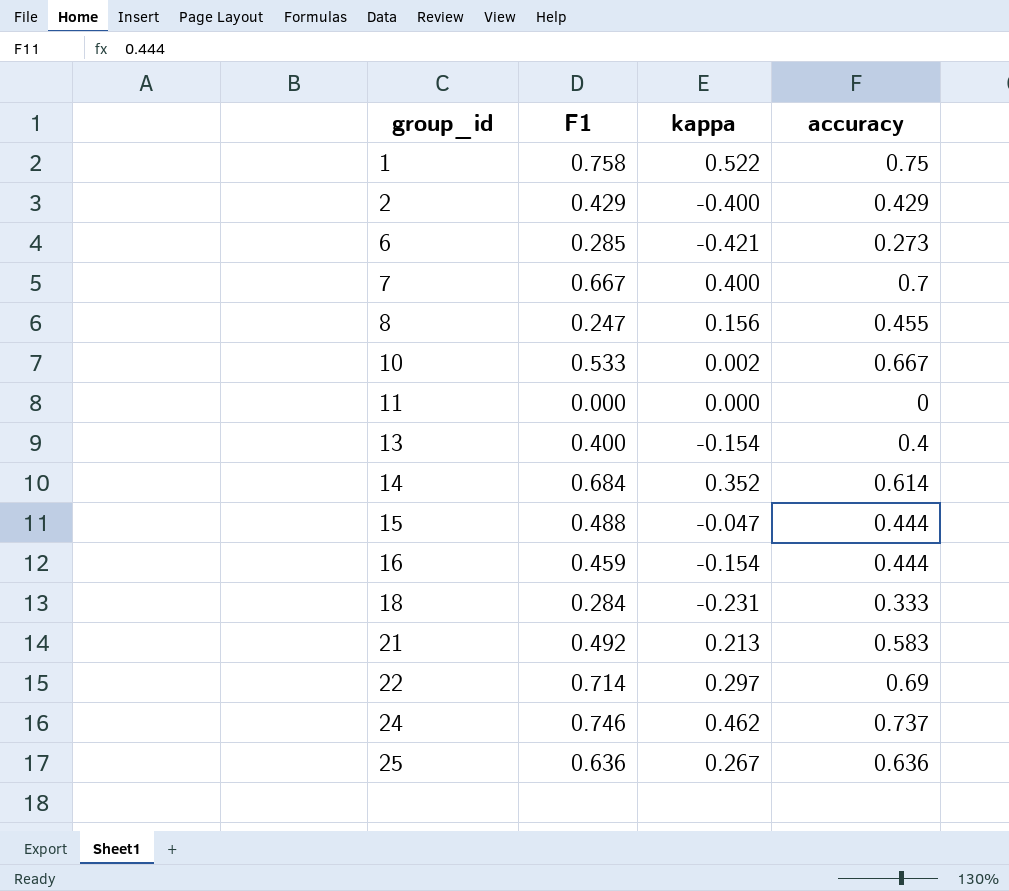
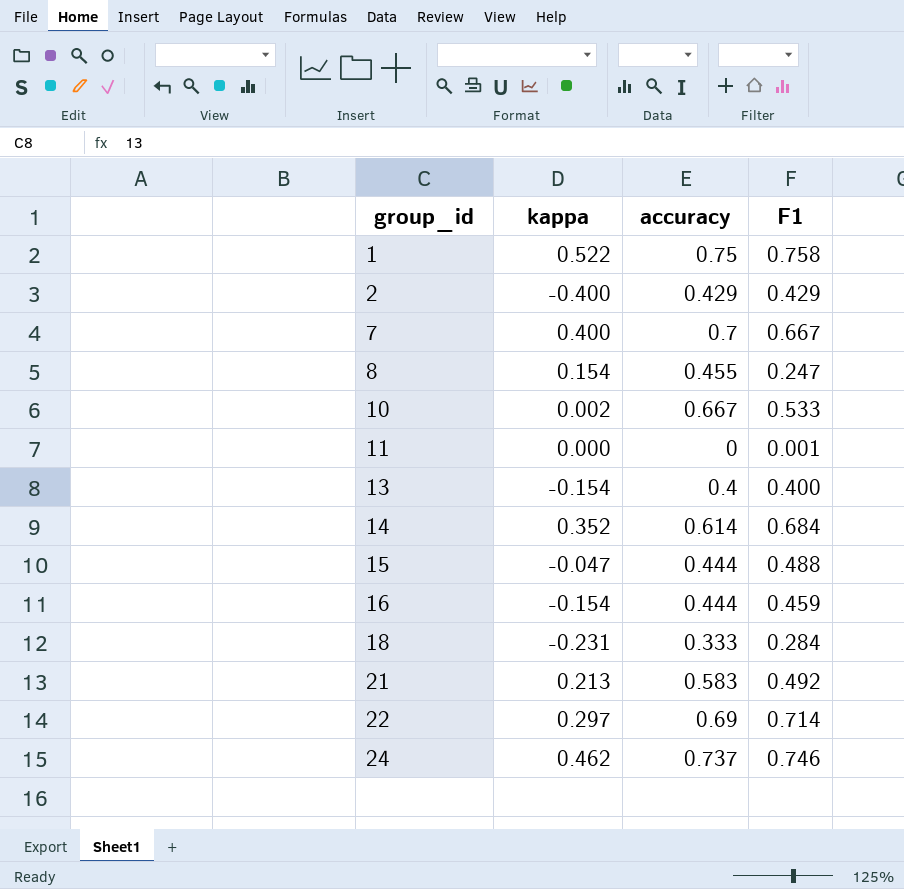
column F1 | position: 2 -> 4
row 6: 0.285 | -0.421 | 0.273 -> none
row 25: 0.636 | 0.267 | 0.636 -> none
8 | kappa: 0.156 -> 0.154
11 | F1: 0.000 -> 0.001

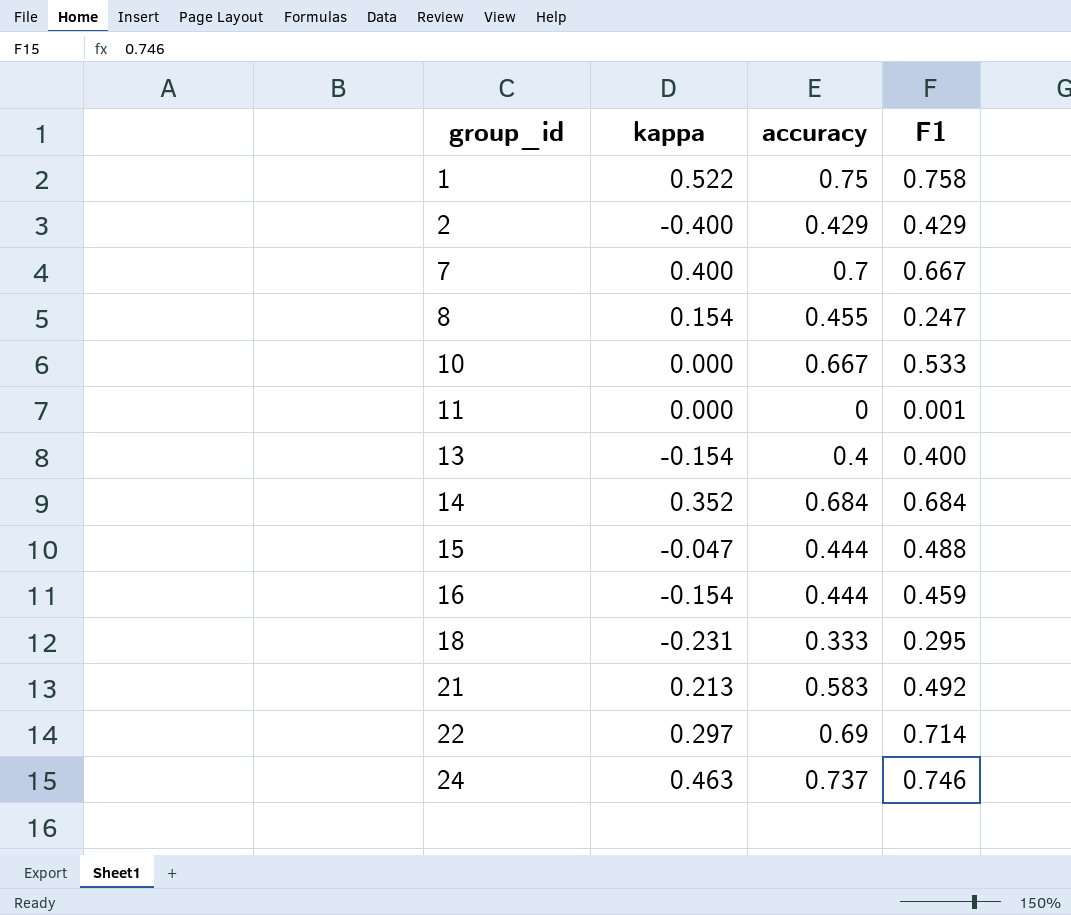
10 | kappa: 0.002 -> 0.000
14 | accuracy: 0.614 -> 0.684
18 | F1: 0.284 -> 0.295
24 | kappa: 0.462 -> 0.463

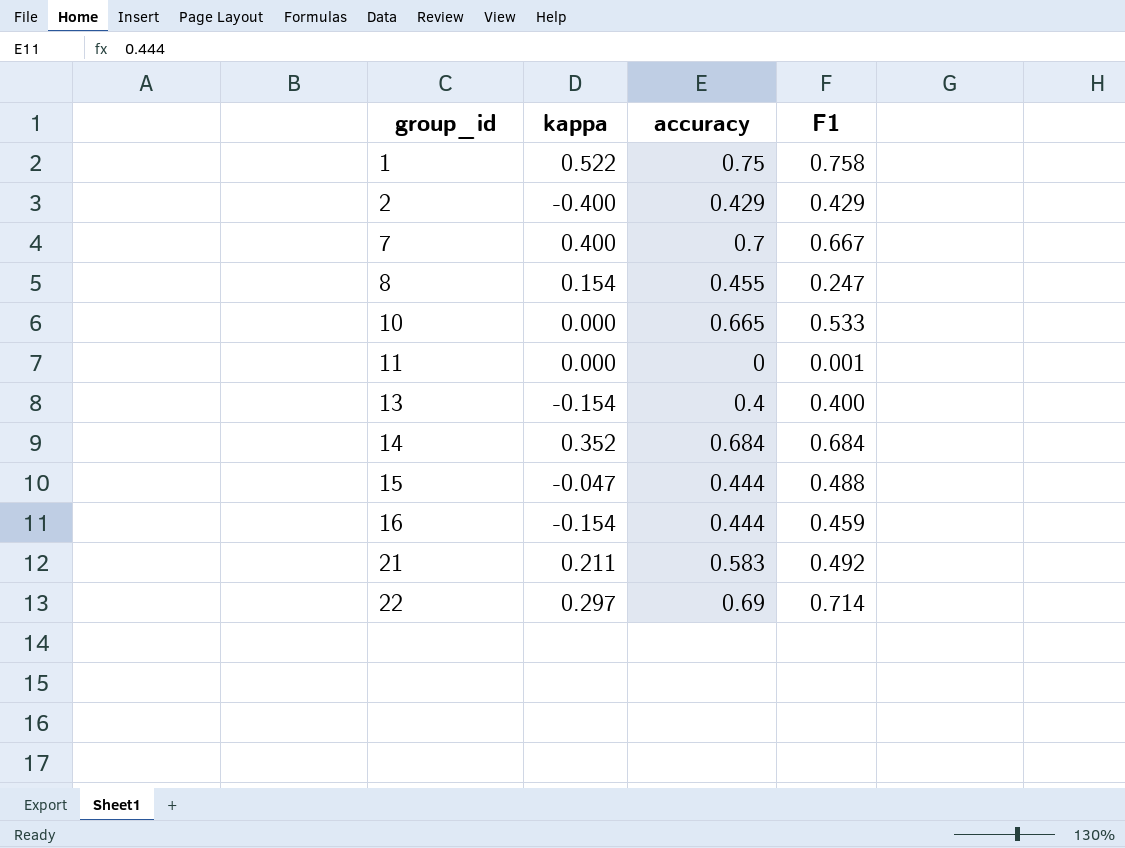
row 18: -0.231 | 0.333 | 0.295 -> none
row 24: 0.463 | 0.737 | 0.746 -> none
10 | accuracy: 0.667 -> 0.665
21 | kappa: 0.213 -> 0.211

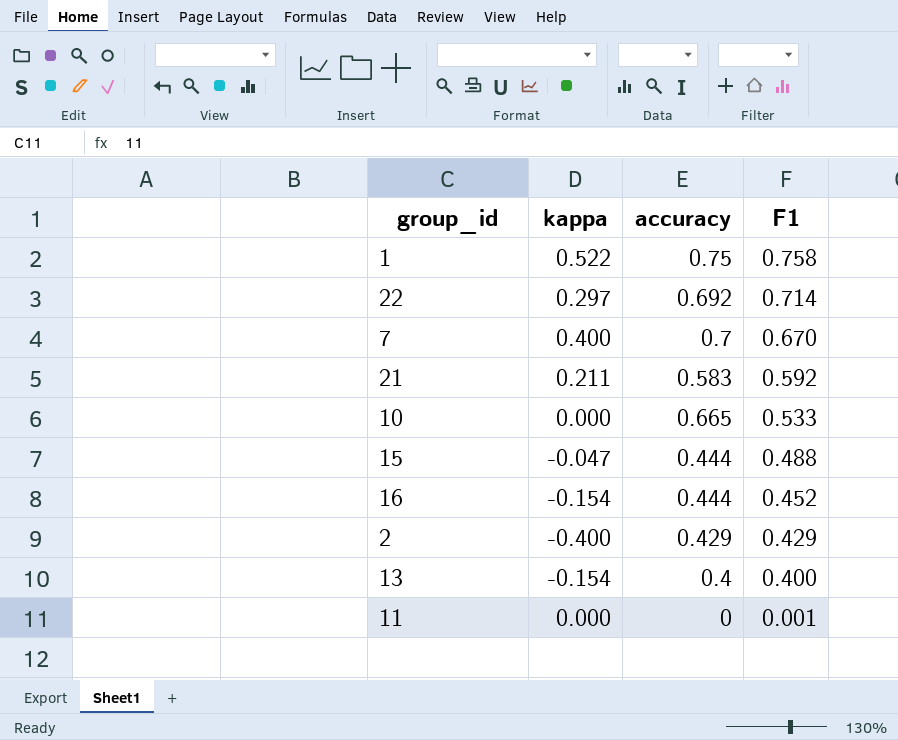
row order: group_id ascending -> F1 descending
row 8: 0.154 | 0.455 | 0.247 -> none
row 14: 0.352 | 0.684 | 0.684 -> none
22 | accuracy: 0.69 -> 0.692
7 | F1: 0.667 -> 0.670
21 | F1: 0.492 -> 0.592
16 | F1: 0.459 -> 0.452

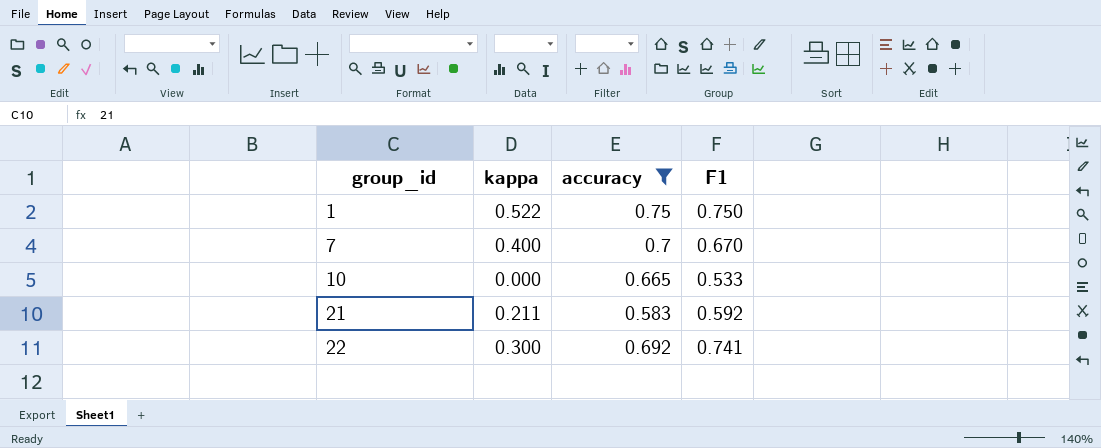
filter: none -> accuracy >= 0.583
row order: F1 descending -> group_id ascending
1 | F1: 0.758 -> 0.750
22 | kappa: 0.297 -> 0.300
22 | F1: 0.714 -> 0.741

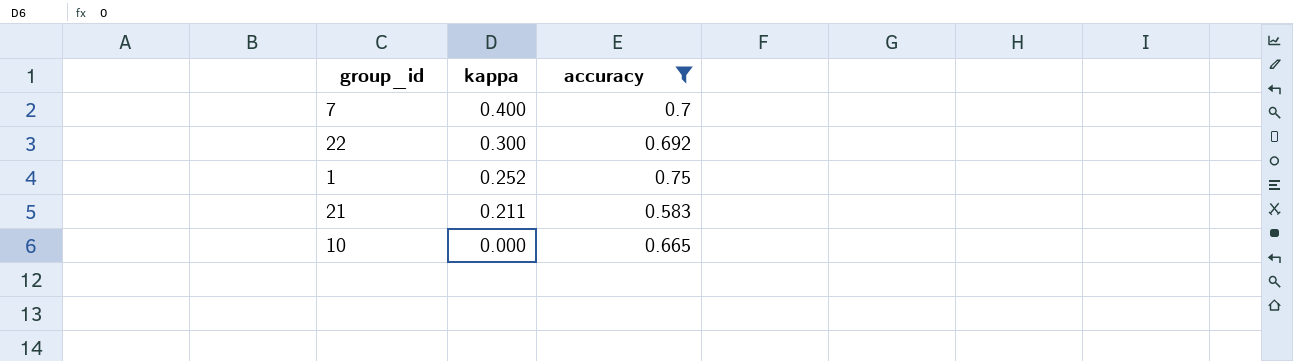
row order: group_id ascending -> kappa descending
column F1 | position: 4 -> none
1 | kappa: 0.522 -> 0.252

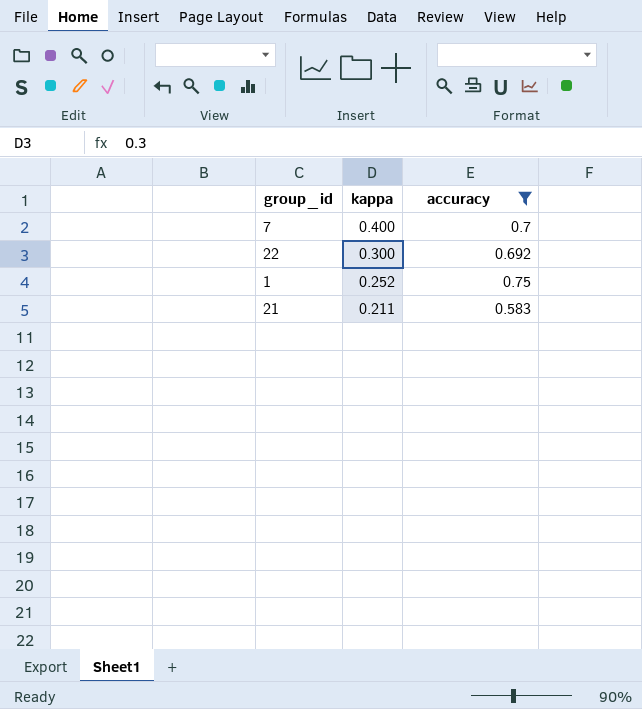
row 10: 0.000 | 0.665 -> none

